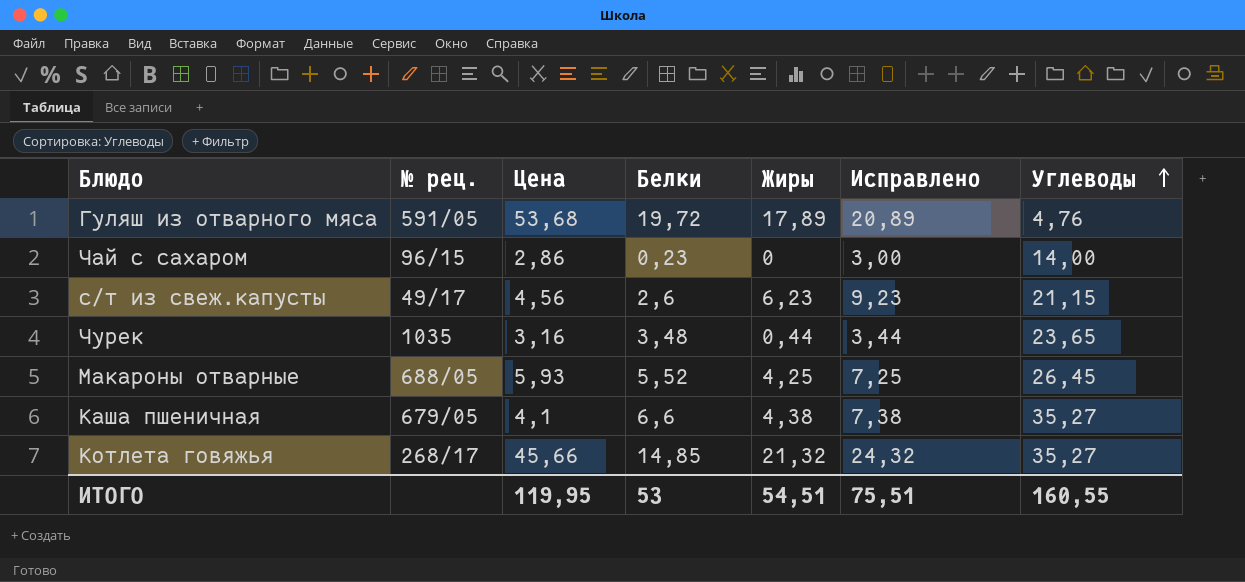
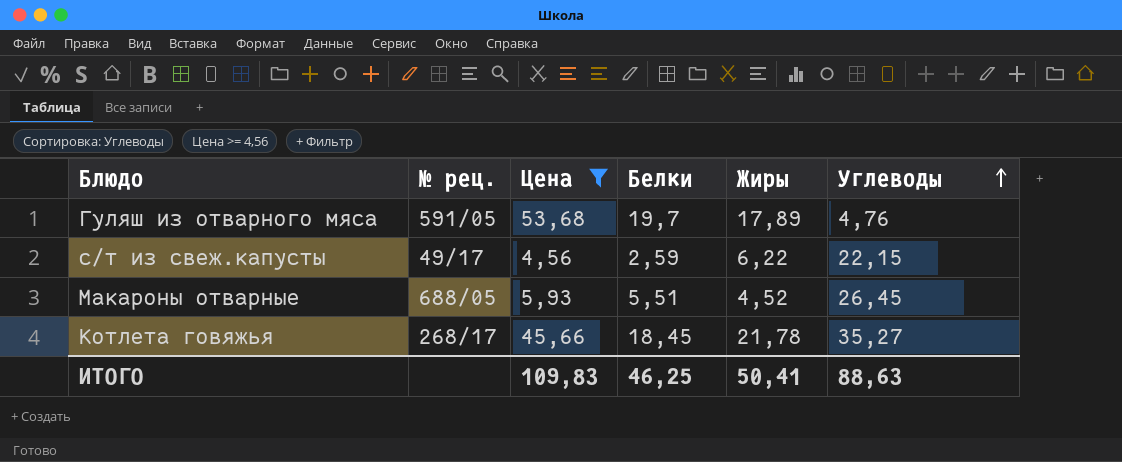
filter: none -> Цена >= 4,56
column Исправлено | formula: [Жиры] + 3 -> none
Гуляш из отварного мяса | Белки: 19,72 -> 19,7
с/т из свеж.капусты | Белки: 2,6 -> 2,59
с/т из свеж.капусты | Жиры: 6,23 -> 6,22
с/т из свеж.капусты | Углеводы: 21,15 -> 22,15
Макароны отварные | Белки: 5,52 -> 5,51
Макароны отварные | Жиры: 4,25 -> 4,52
Котлета говяжья | Белки: 14,85 -> 18,45
Котлета говяжья | Жиры: 21,32 -> 21,78
ИТОГО | Цена: 119,95 -> 109,83
ИТОГО | Белки: 53 -> 46,25
ИТОГО | Жиры: 54,51 -> 50,41
ИТОГО | Углеводы: 160,55 -> 88,63

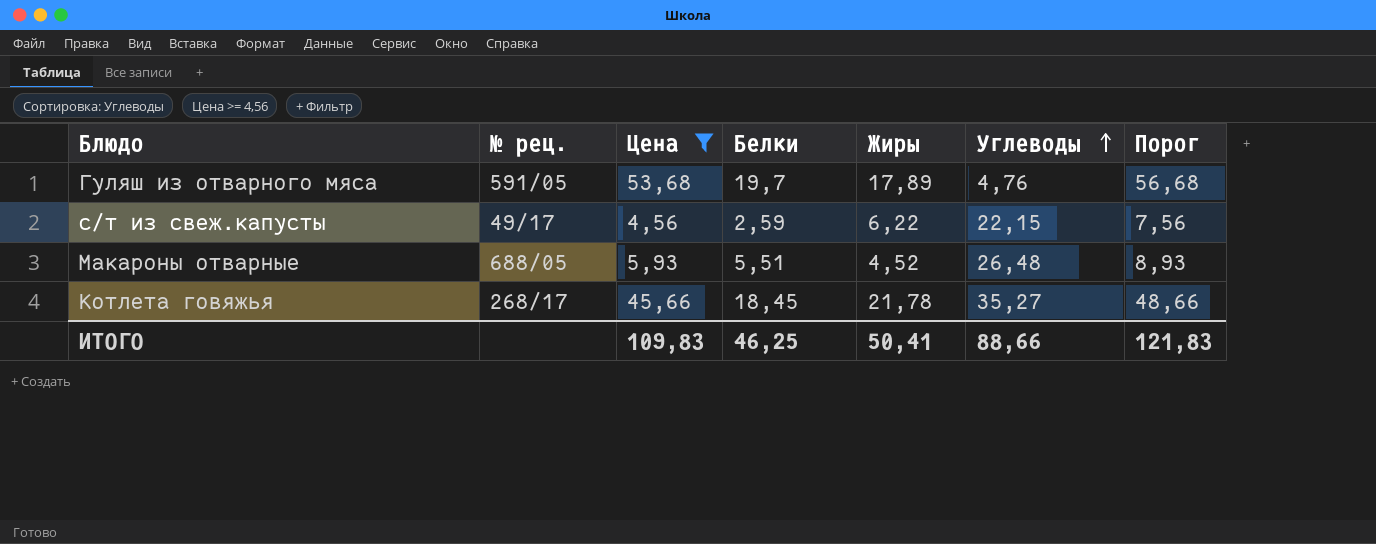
column Порог | formula: none -> [Цена] + 3
Макароны отварные | Углеводы: 26,45 -> 26,48
ИТОГО | Углеводы: 88,63 -> 88,66

